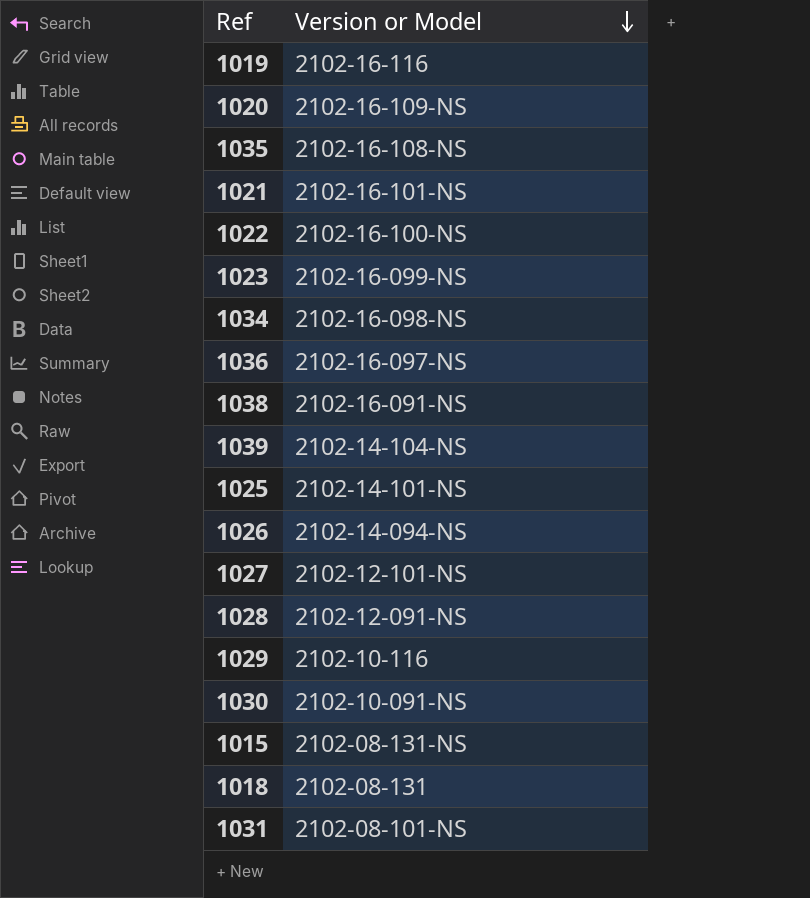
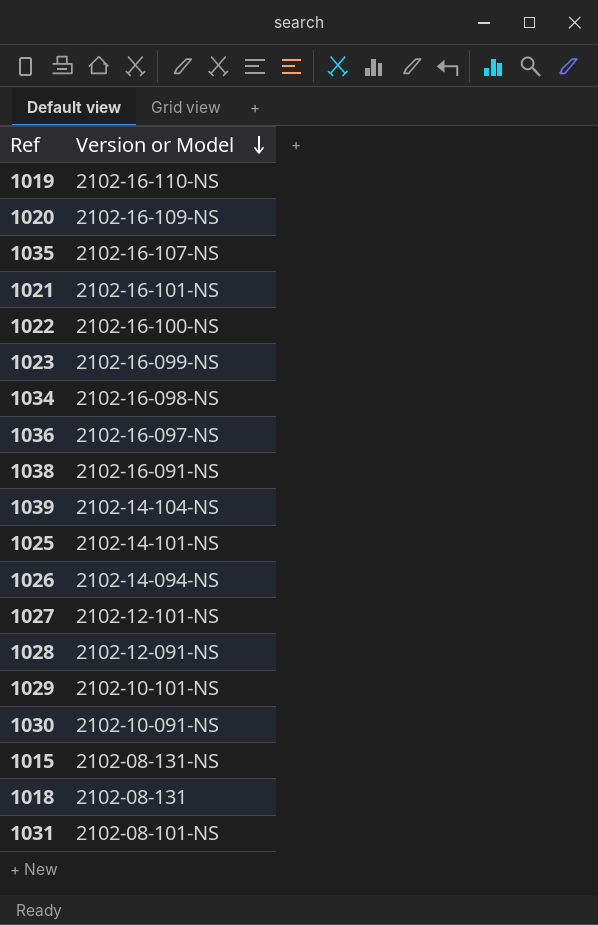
1019 | Version or Model: 2102-16-116 -> 2102-16-110-NS
1035 | Version or Model: 2102-16-108-NS -> 2102-16-107-NS
1029 | Version or Model: 2102-10-116 -> 2102-10-101-NS

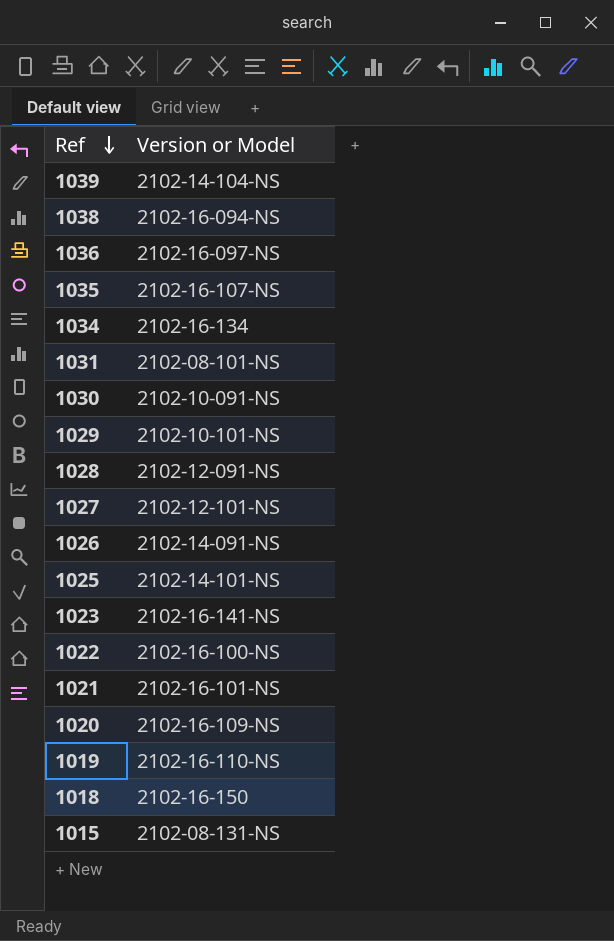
row order: Version or Model descending -> Ref descending
1038 | Version or Model: 2102-16-091-NS -> 2102-16-094-NS
1034 | Version or Model: 2102-16-098-NS -> 2102-16-134
1026 | Version or Model: 2102-14-094-NS -> 2102-14-091-NS
1023 | Version or Model: 2102-16-099-NS -> 2102-16-141-NS
1018 | Version or Model: 2102-08-131 -> 2102-16-150

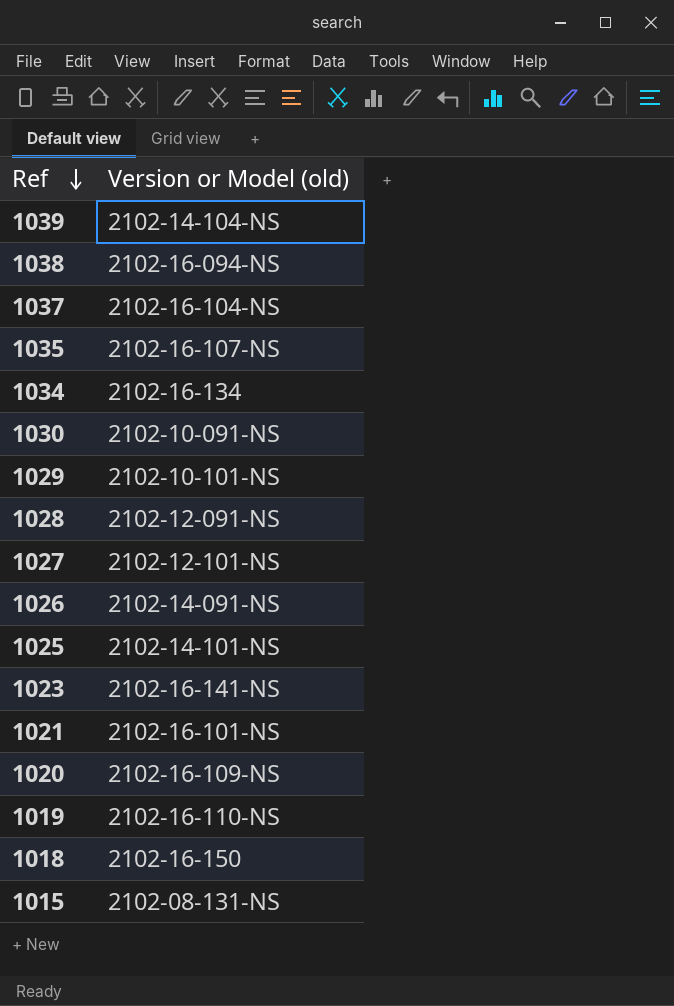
column name: Version or Model -> Version or Model (old)
row 1036: 2102-16-097-NS -> none
row 1031: 2102-08-101-NS -> none
row 1022: 2102-16-100-NS -> none
row 1037: none -> 2102-16-104-NS

